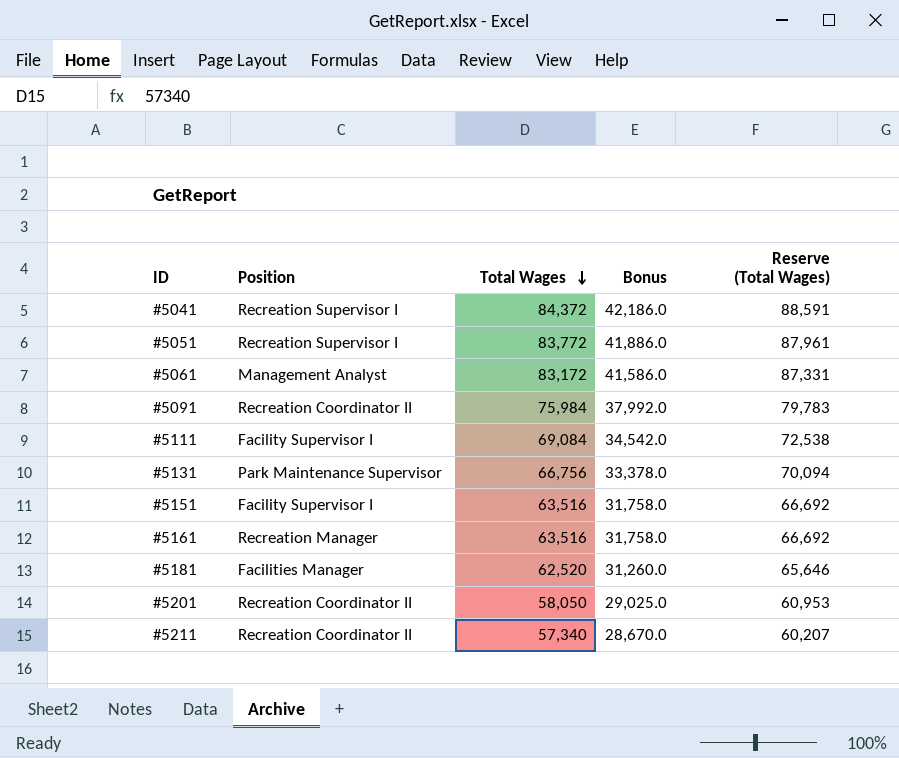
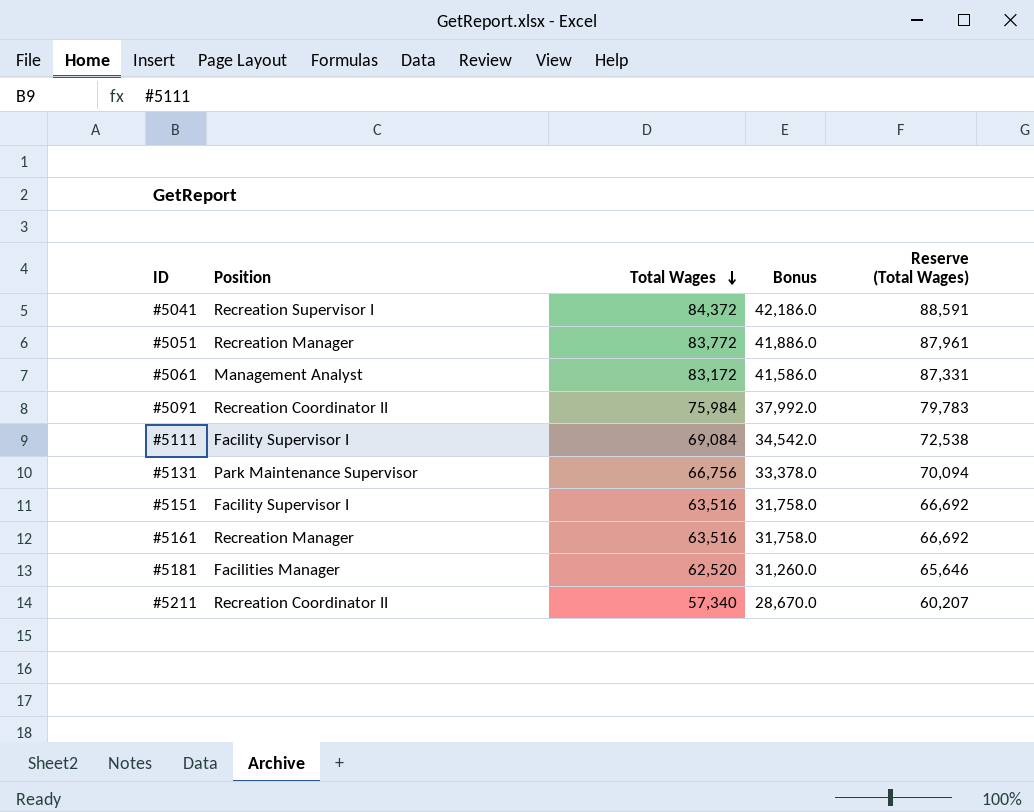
row #5201: Recreation Coordinator II | 58,050 | 29,025.0 | 60,953 -> none
#5051 | Position: Recreation Supervisor I -> Recreation Manager

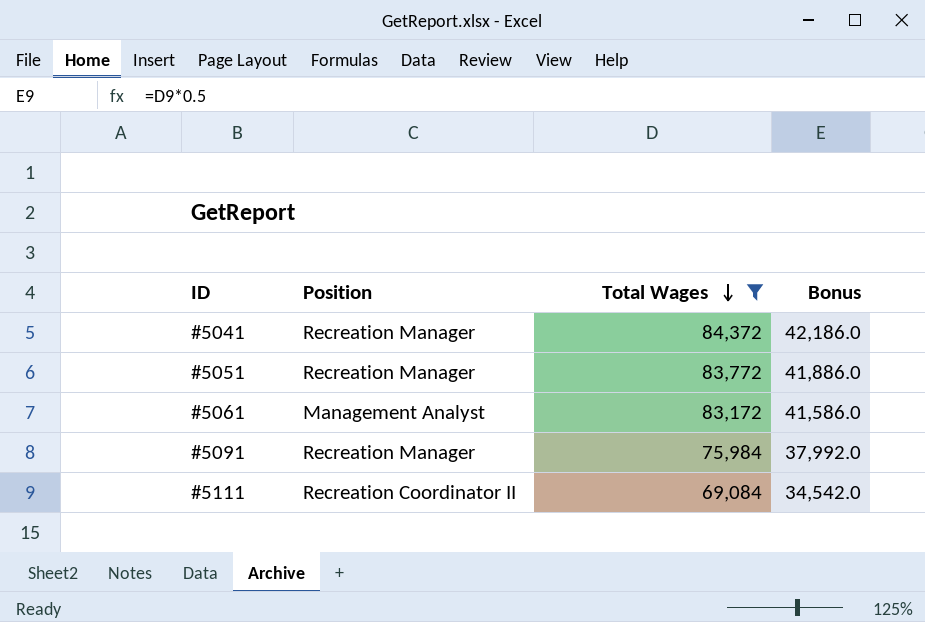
filter: none -> Total Wages >= 69,084
column Reserve (Total Wages) | formula: [Total Wages] * 1.05 -> none
#5041 | Position: Recreation Supervisor I -> Recreation Manager
#5091 | Position: Recreation Coordinator II -> Recreation Manager
#5111 | Position: Facility Supervisor I -> Recreation Coordinator II

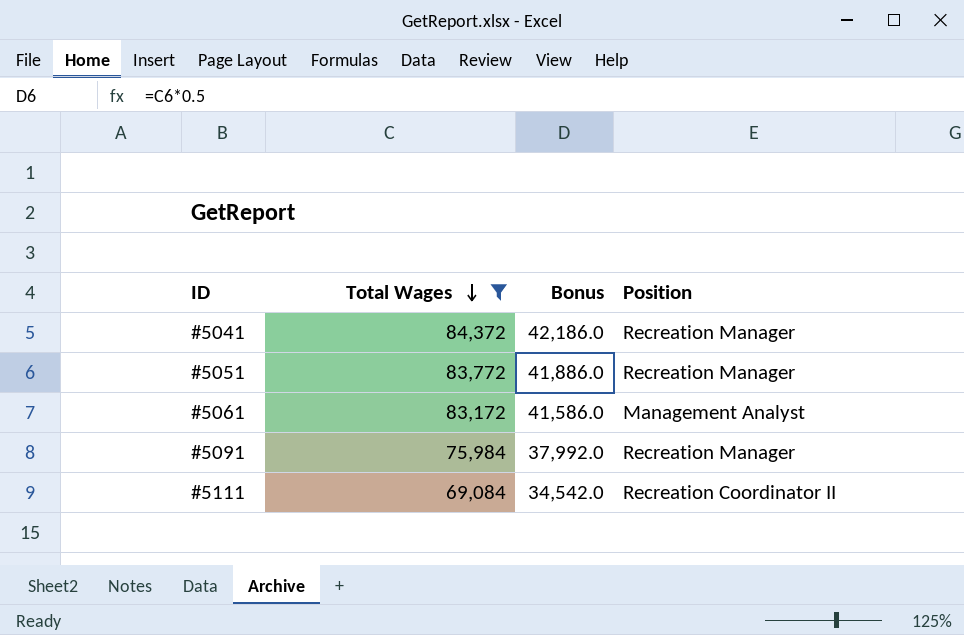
column Position | position: 2 -> 4

